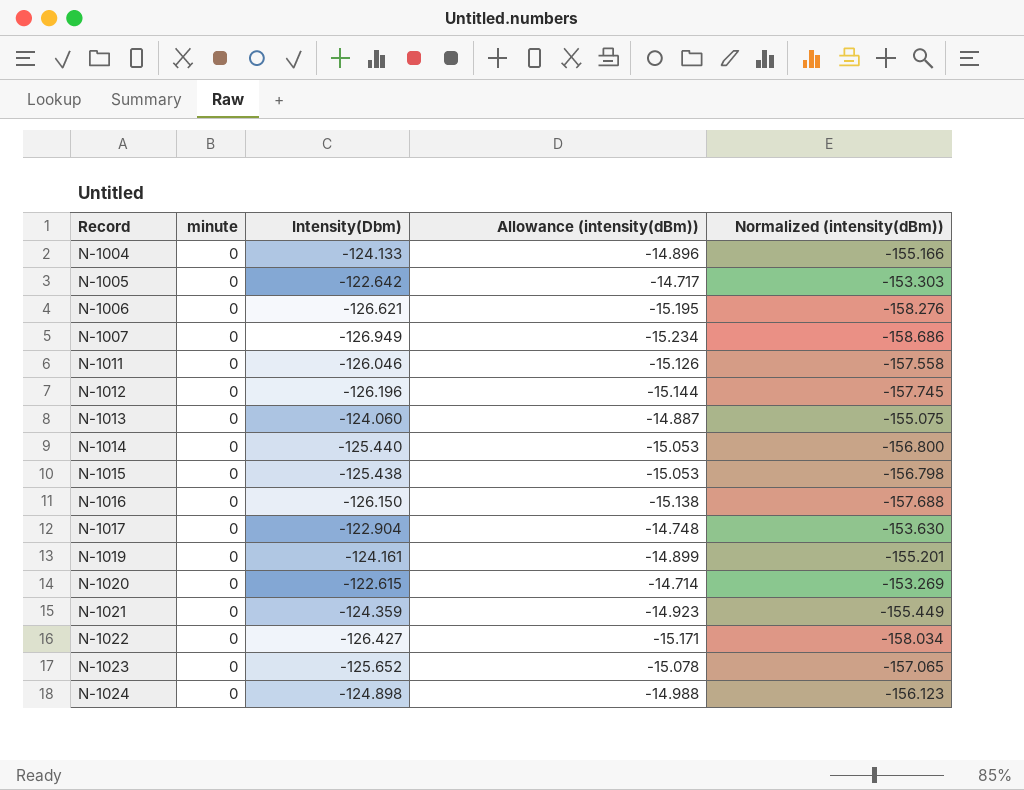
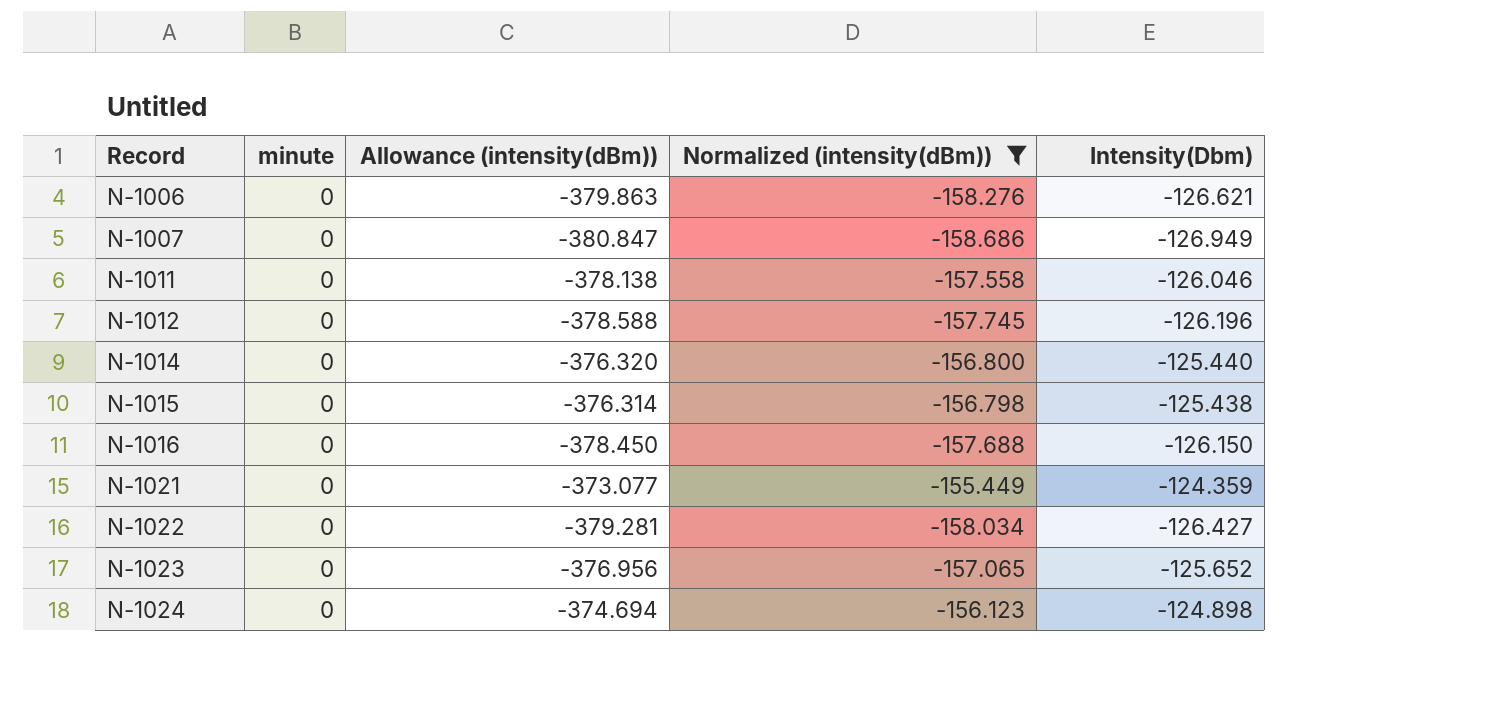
filter: none -> Normalized (intensity(dBm)) <= -155.449
column Allowance (intensity(dBm)) | formula: [Intensity(Dbm)] * 0.12 -> [Intensity(Dbm)] * 3
column Intensity(Dbm) | position: 3 -> 5

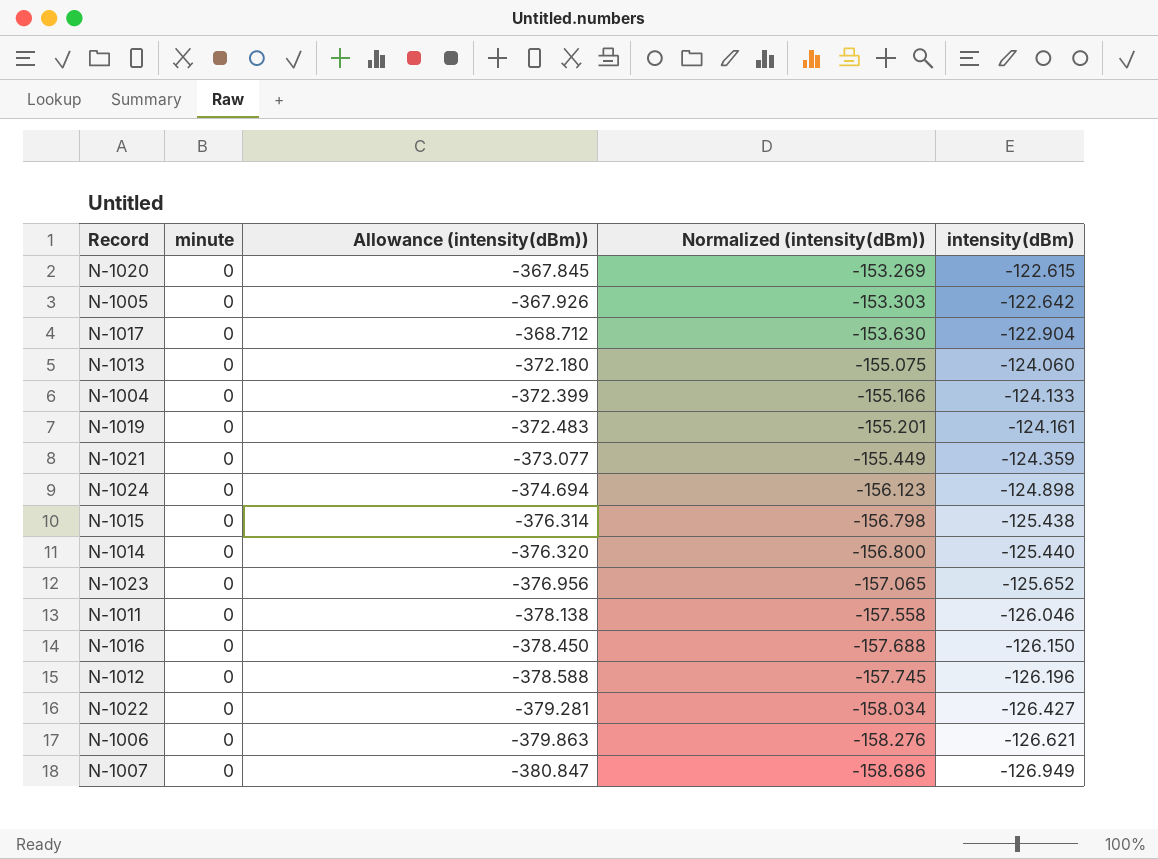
filter: Normalized (intensity(dBm)) <= -155.449 -> none
row order: Record ascending -> Allowance (intensity(dBm)) descending
column name: Intensity(Dbm) -> intensity(dBm)

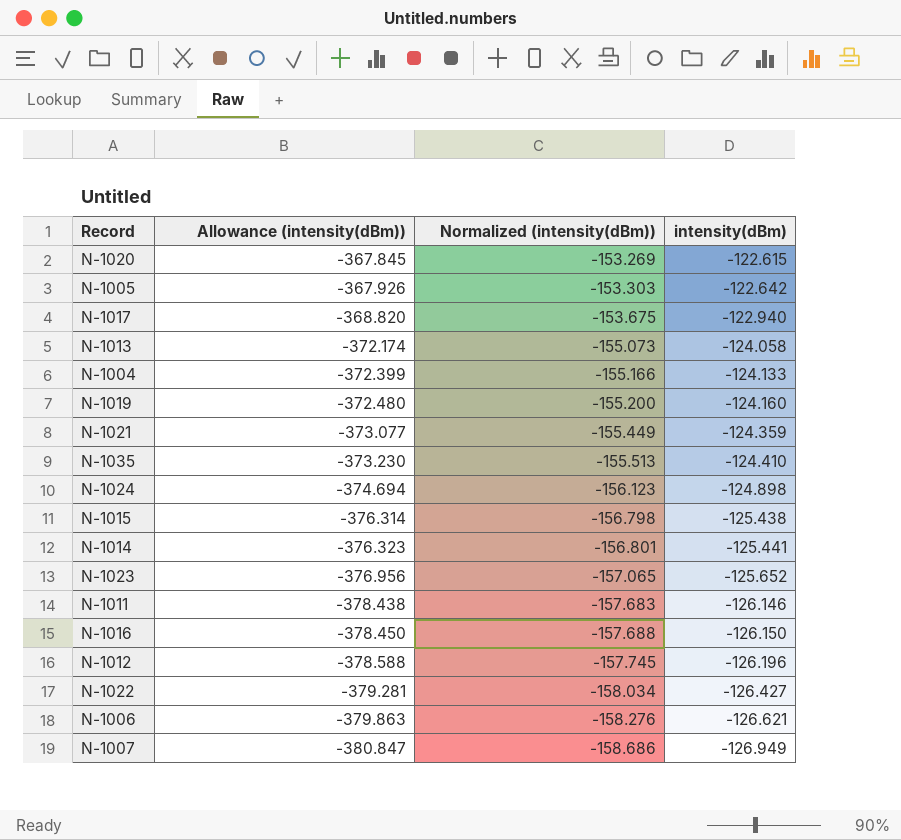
column minute | position: 2 -> none
N-1017 | Allowance (intensity(dBm)): -368.712 -> -368.820
N-1017 | Normalized (intensity(dBm)): -153.630 -> -153.675
N-1017 | intensity(dBm): -122.904 -> -122.940
N-1013 | Allowance (intensity(dBm)): -372.180 -> -372.174
N-1013 | Normalized (intensity(dBm)): -155.075 -> -155.073
N-1013 | intensity(dBm): -124.060 -> -124.058
N-1019 | Allowance (intensity(dBm)): -372.483 -> -372.480
N-1019 | Normalized (intensity(dBm)): -155.201 -> -155.200
N-1019 | intensity(dBm): -124.161 -> -124.160
row N-1035: none -> -373.230 | -155.513 | -124.410
N-1014 | Allowance (intensity(dBm)): -376.320 -> -376.323
N-1014 | Normalized (intensity(dBm)): -156.800 -> -156.801
N-1014 | intensity(dBm): -125.440 -> -125.441
N-1011 | Allowance (intensity(dBm)): -378.138 -> -378.438
N-1011 | Normalized (intensity(dBm)): -157.558 -> -157.683
N-1011 | intensity(dBm): -126.046 -> -126.146

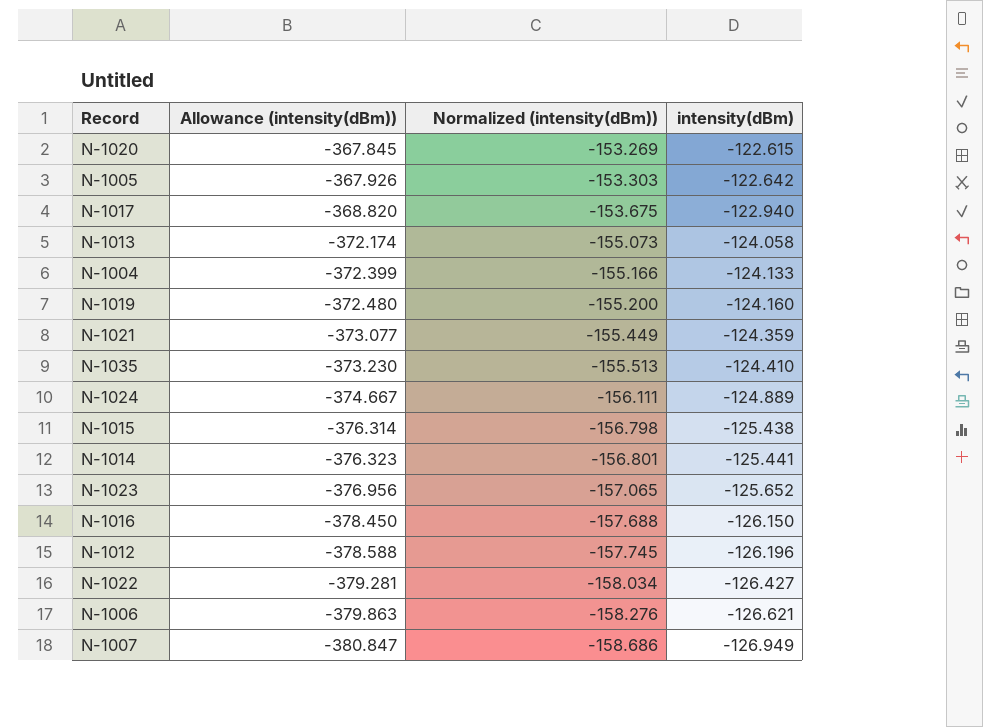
row N-1011: -378.438 | -157.683 | -126.146 -> none
N-1024 | Allowance (intensity(dBm)): -374.694 -> -374.667
N-1024 | Normalized (intensity(dBm)): -156.123 -> -156.111
N-1024 | intensity(dBm): -124.898 -> -124.889

